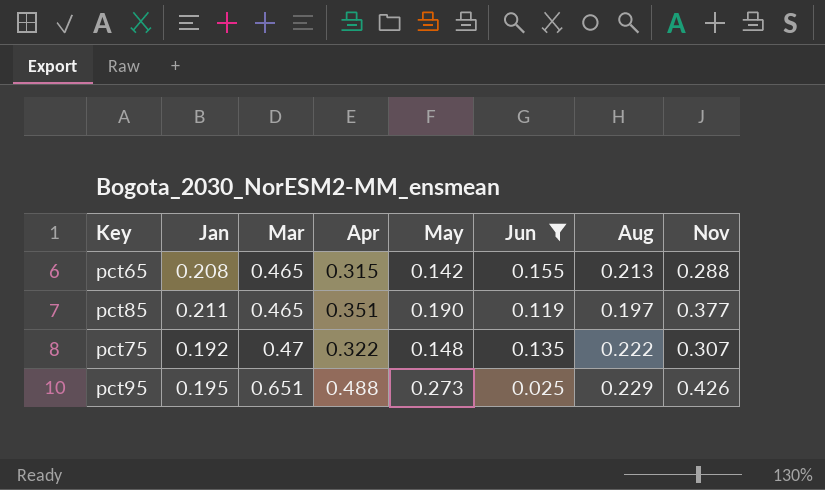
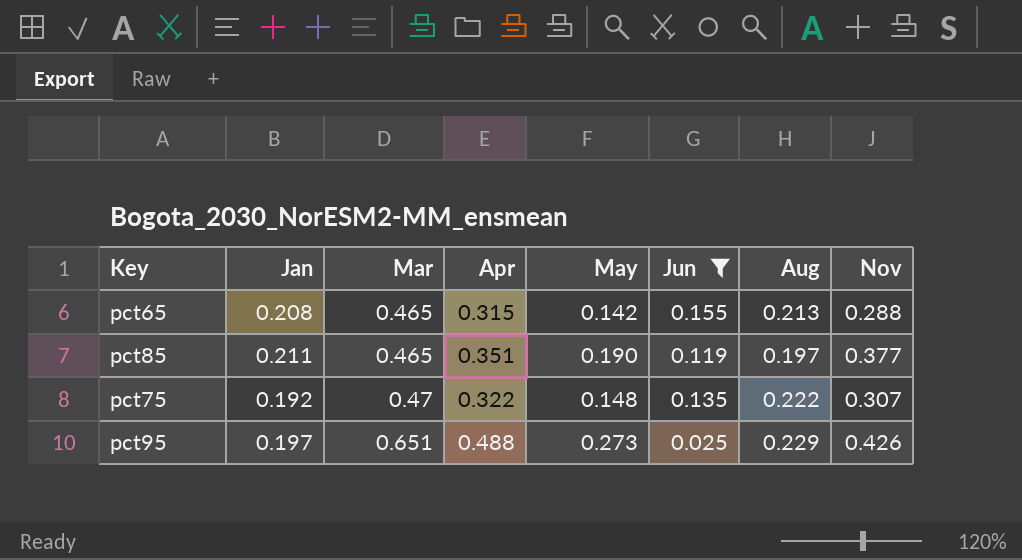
pct95 | Jan: 0.195 -> 0.197

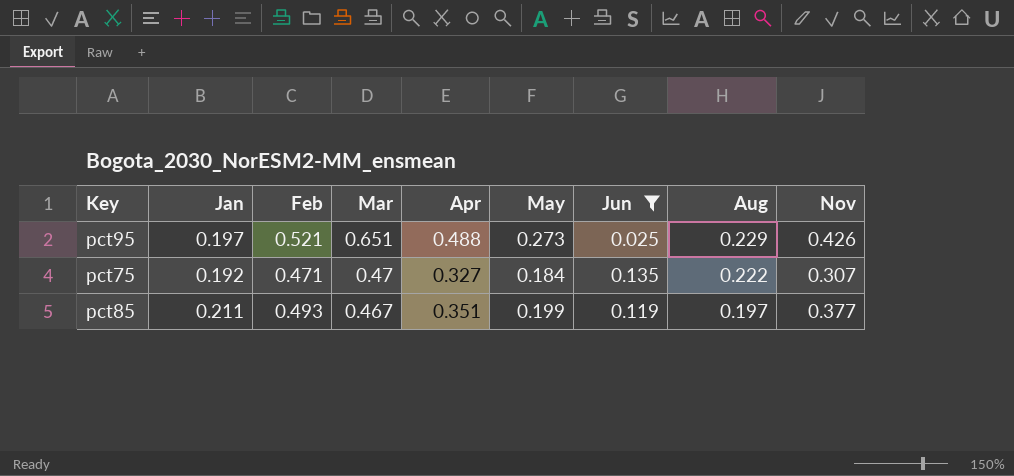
row order: Mar ascending -> Mar descending
column Feb | position: none -> 3
row pct65: 0.208 | 0.465 | 0.315 | 0.142 | 0.155 | 0.213 | 0.288 -> none
pct75 | Apr: 0.322 -> 0.327
pct75 | May: 0.148 -> 0.184
pct85 | Mar: 0.465 -> 0.467
pct85 | May: 0.190 -> 0.199

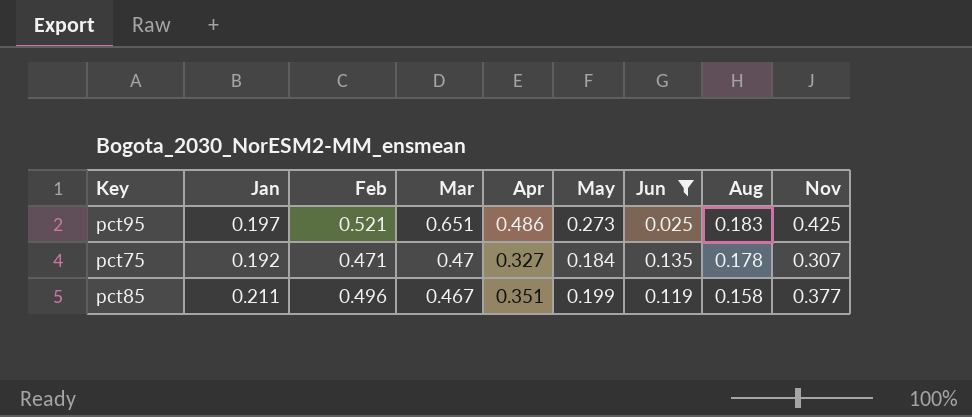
pct95 | Apr: 0.488 -> 0.486
pct95 | Aug: 0.229 -> 0.183
pct95 | Nov: 0.426 -> 0.425
pct75 | Aug: 0.222 -> 0.178
pct85 | Feb: 0.493 -> 0.496
pct85 | Aug: 0.197 -> 0.158

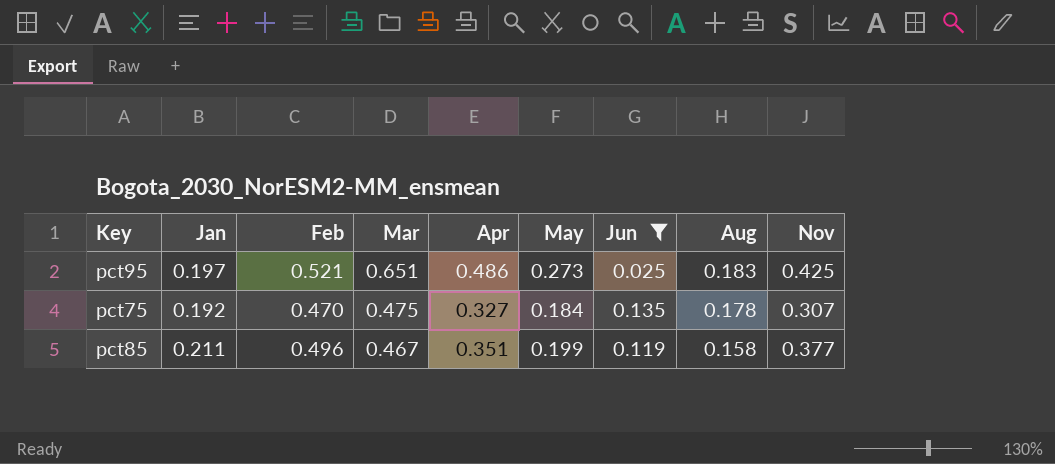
pct75 | Feb: 0.471 -> 0.470
pct75 | Mar: 0.47 -> 0.475

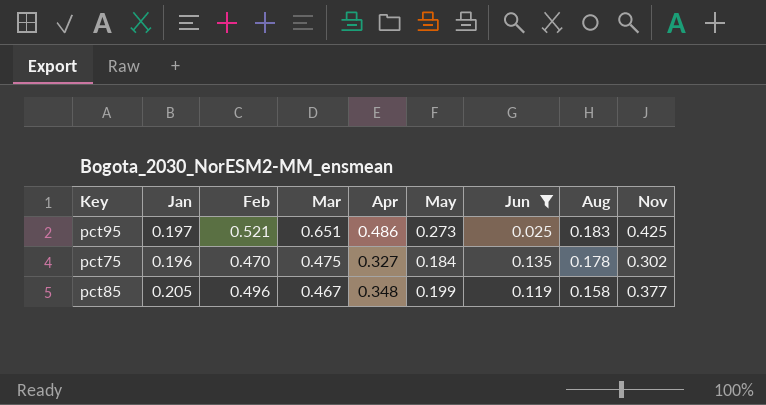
pct75 | Jan: 0.192 -> 0.196
pct75 | Nov: 0.307 -> 0.302
pct85 | Jan: 0.211 -> 0.205
pct85 | Apr: 0.351 -> 0.348

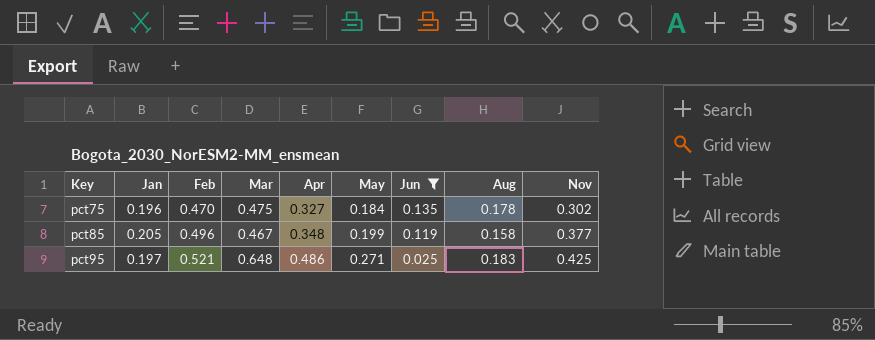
row order: Mar descending -> Key ascending
pct95 | Mar: 0.651 -> 0.648
pct95 | May: 0.273 -> 0.271

